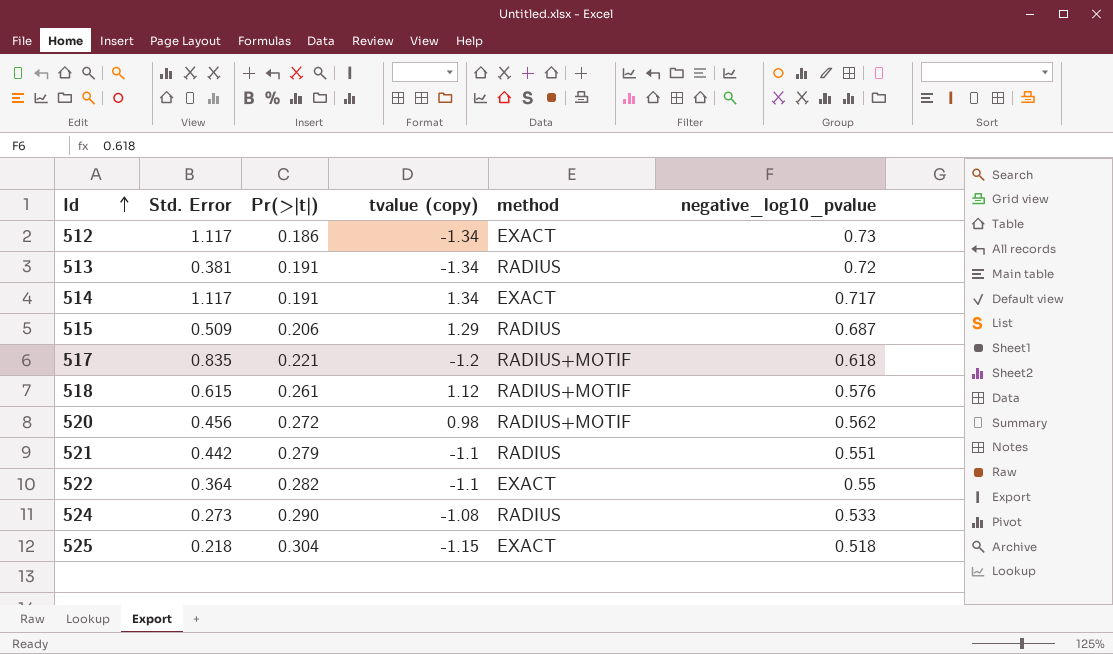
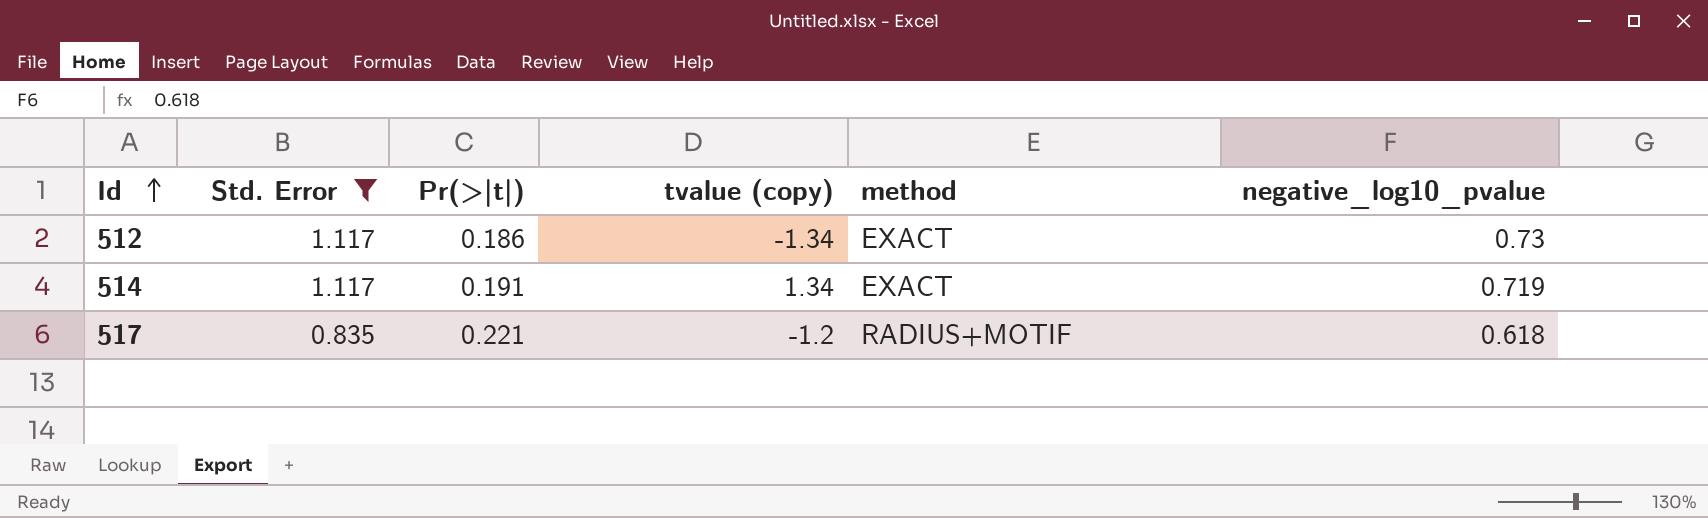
filter: none -> Std. Error >= 0.835
514 | negative_log10_pvalue: 0.717 -> 0.719

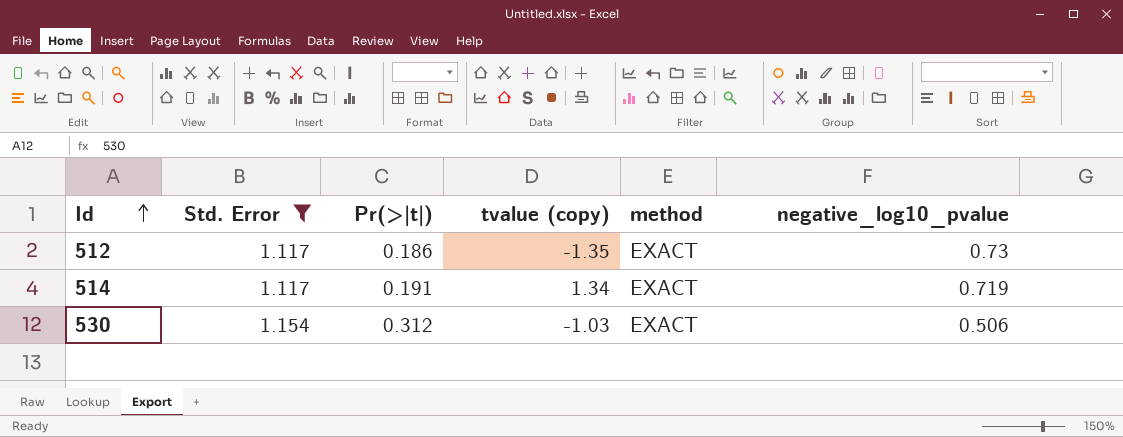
row 517: 0.835 | 0.221 | -1.2 | RADIUS+MOTIF | 0.618 -> none
512 | tvalue (copy): -1.34 -> -1.35
row 530: none -> 1.154 | 0.312 | -1.03 | EXACT | 0.506

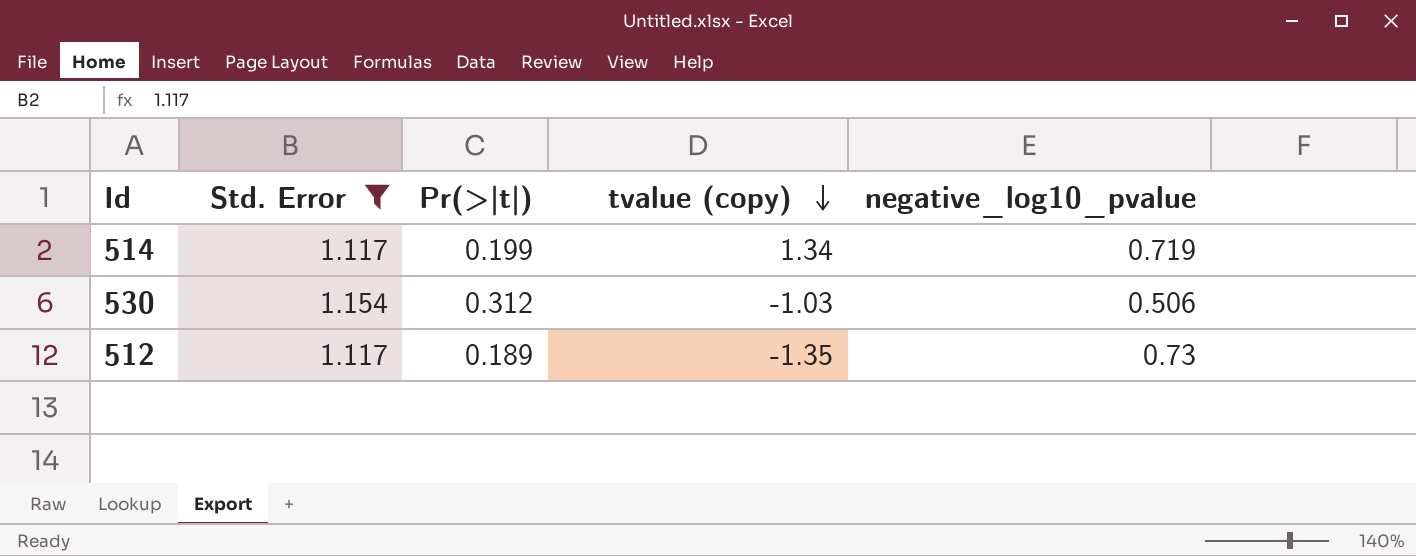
row order: Id ascending -> tvalue (copy) descending
column method | position: 5 -> none
514 | Pr(>|t|): 0.191 -> 0.199
512 | Pr(>|t|): 0.186 -> 0.189

